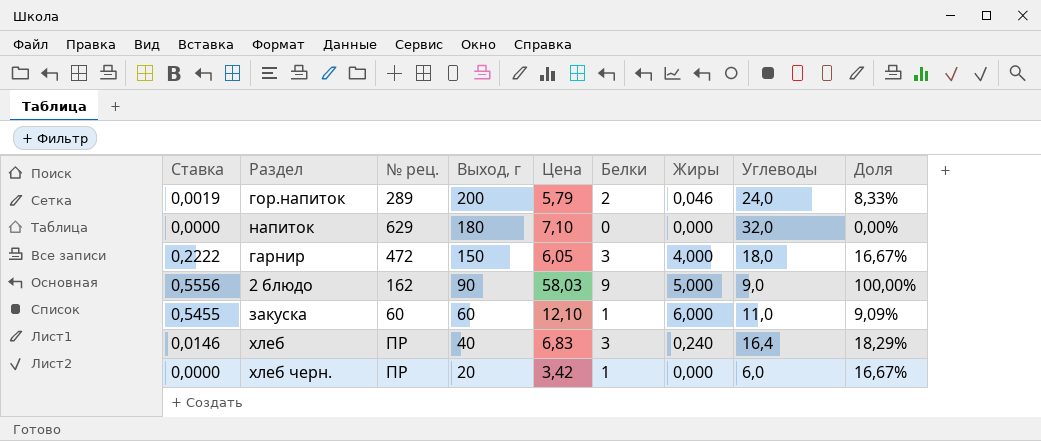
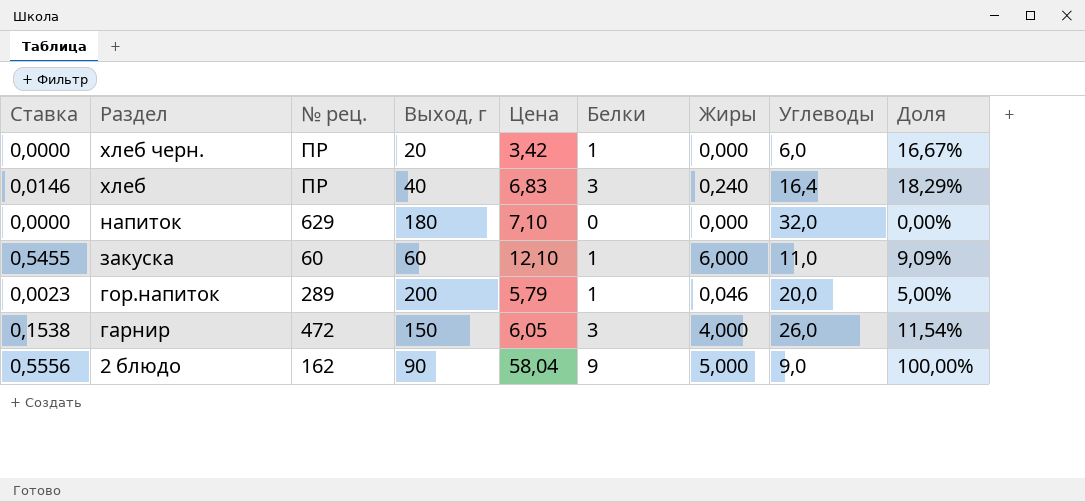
row order: Выход, г descending -> Раздел descending
гор.напиток | Ставка: 0,0019 -> 0,0023
гор.напиток | Белки: 2 -> 1
гор.напиток | Углеводы: 24,0 -> 20,0
гор.напиток | Доля: 8,33% -> 5,00%
гарнир | Ставка: 0,2222 -> 0,1538
гарнир | Углеводы: 18,0 -> 26,0
гарнир | Доля: 16,67% -> 11,54%
2 блюдо | Цена: 58,03 -> 58,04

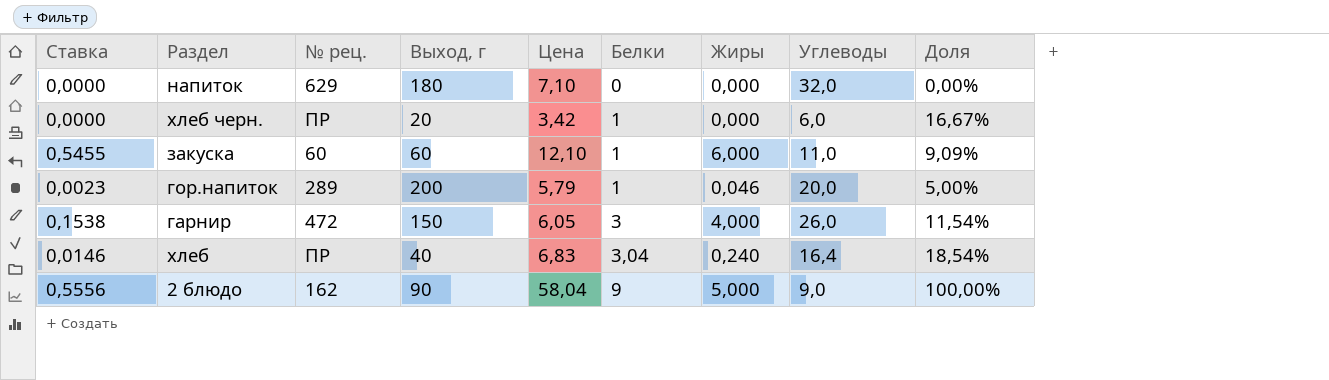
row order: Раздел descending -> Белки ascending
хлеб | Белки: 3 -> 3,04
хлеб | Доля: 18,29% -> 18,54%

